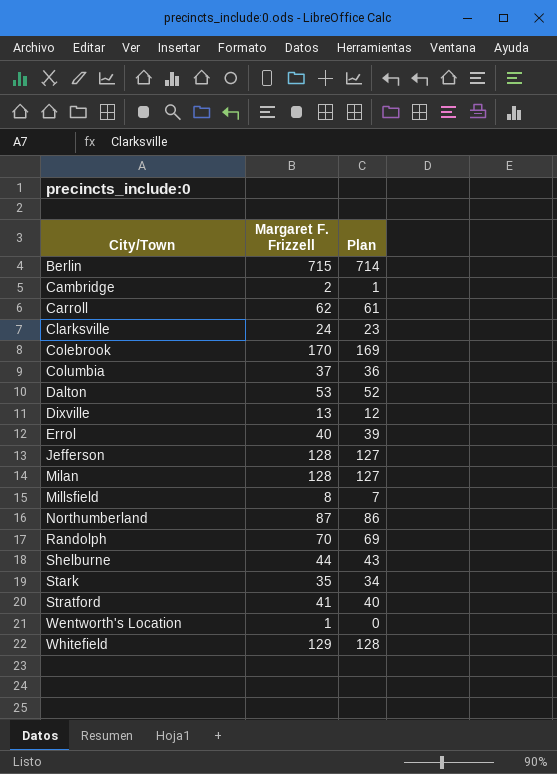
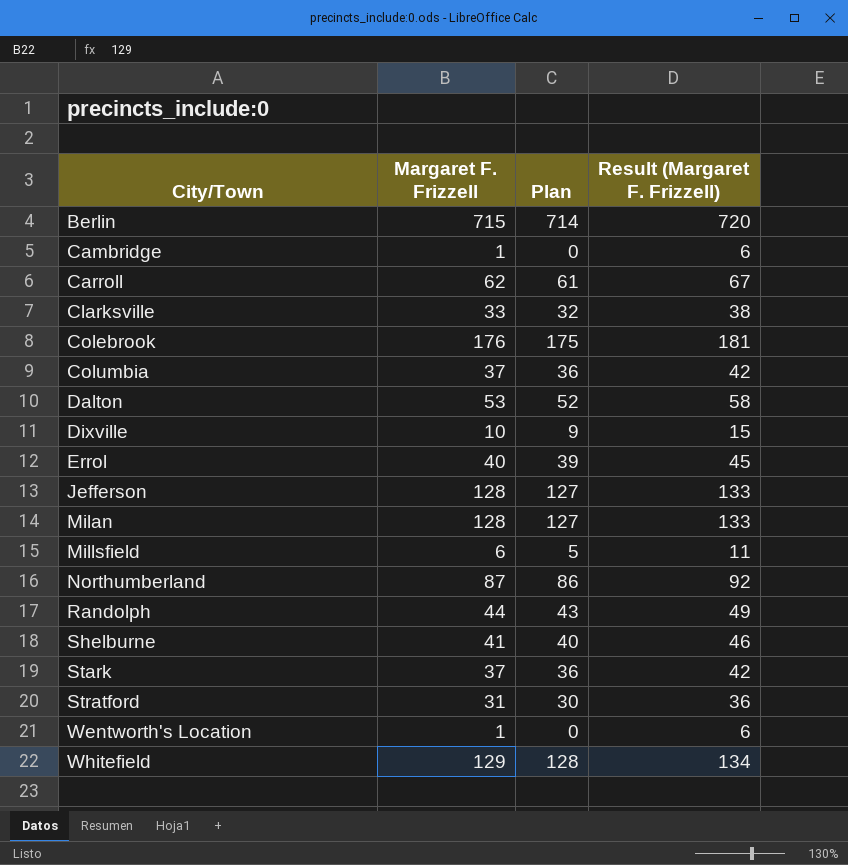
column Result (Margaret F. Frizzell) | formula: none -> [Margaret F. Frizzell] + 5
Cambridge | Margaret F. Frizzell: 2 -> 1
Cambridge | Plan: 1 -> 0
Clarksville | Margaret F. Frizzell: 24 -> 33
Clarksville | Plan: 23 -> 32
Colebrook | Margaret F. Frizzell: 170 -> 176
Colebrook | Plan: 169 -> 175
Dixville | Margaret F. Frizzell: 13 -> 10
Dixville | Plan: 12 -> 9
Millsfield | Margaret F. Frizzell: 8 -> 6
Millsfield | Plan: 7 -> 5
Randolph | Margaret F. Frizzell: 70 -> 44
Randolph | Plan: 69 -> 43
Shelburne | Margaret F. Frizzell: 44 -> 41
Shelburne | Plan: 43 -> 40
Stark | Margaret F. Frizzell: 35 -> 37
Stark | Plan: 34 -> 36
Stratford | Margaret F. Frizzell: 41 -> 31
Stratford | Plan: 40 -> 30

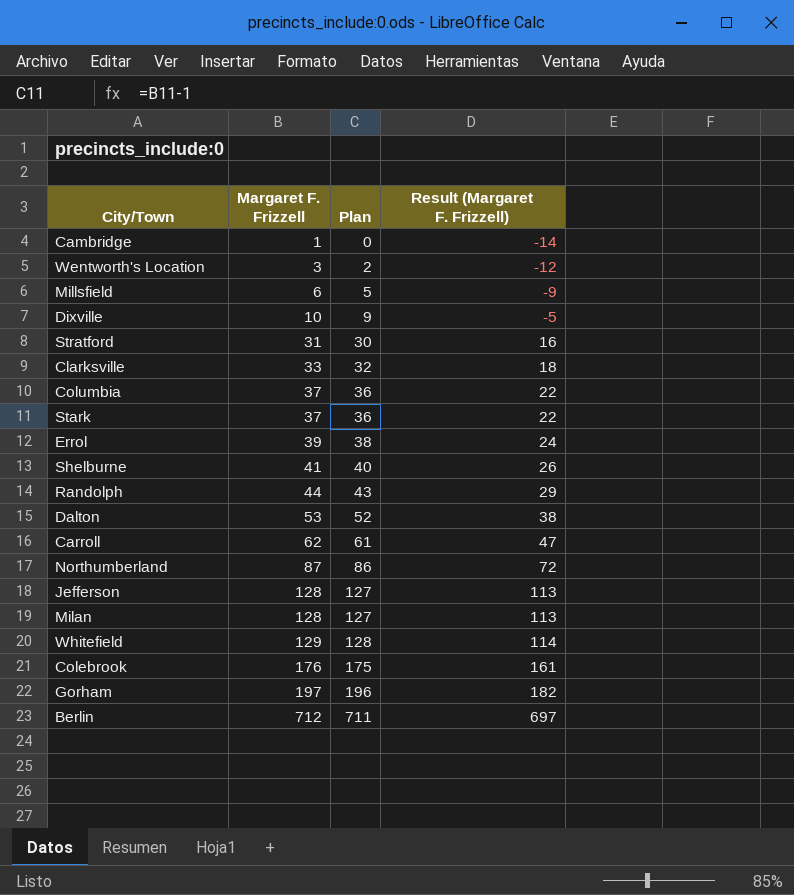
row order: City/Town ascending -> Margaret F. Frizzell ascending
column Result (Margaret F. Frizzell) | formula: [Margaret F. Frizzell] + 5 -> [Margaret F. Frizzell] - 15
Wentworth's Location | Margaret F. Frizzell: 1 -> 3
Wentworth's Location | Plan: 0 -> 2
Errol | Margaret F. Frizzell: 40 -> 39
Errol | Plan: 39 -> 38
row Gorham: none -> 197 | 196 | 182
Berlin | Margaret F. Frizzell: 715 -> 712
Berlin | Plan: 714 -> 711

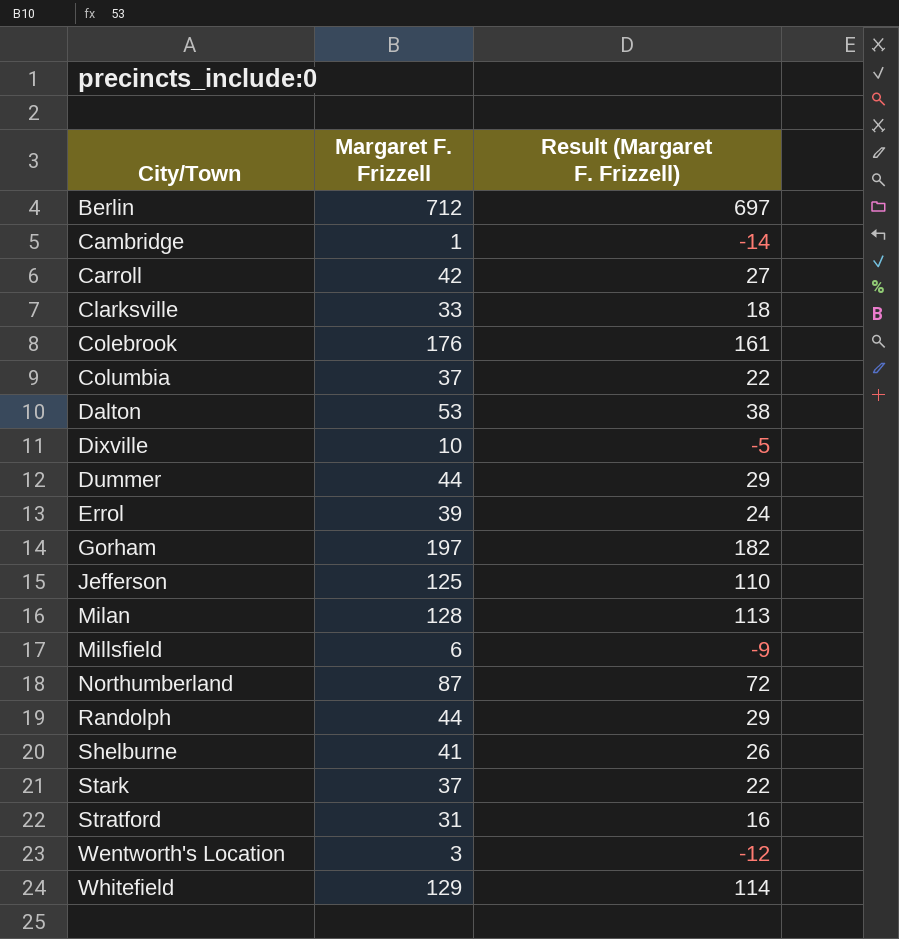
row order: Margaret F. Frizzell ascending -> City/Town ascending
column Plan | formula: [Margaret F. Frizzell] - 1 -> none
Carroll | Margaret F. Frizzell: 62 -> 42
Carroll | Result (Margaret F. Frizzell): 47 -> 27
row Dummer: none -> 44 | 29
Jefferson | Margaret F. Frizzell: 128 -> 125
Jefferson | Result (Margaret F. Frizzell): 113 -> 110

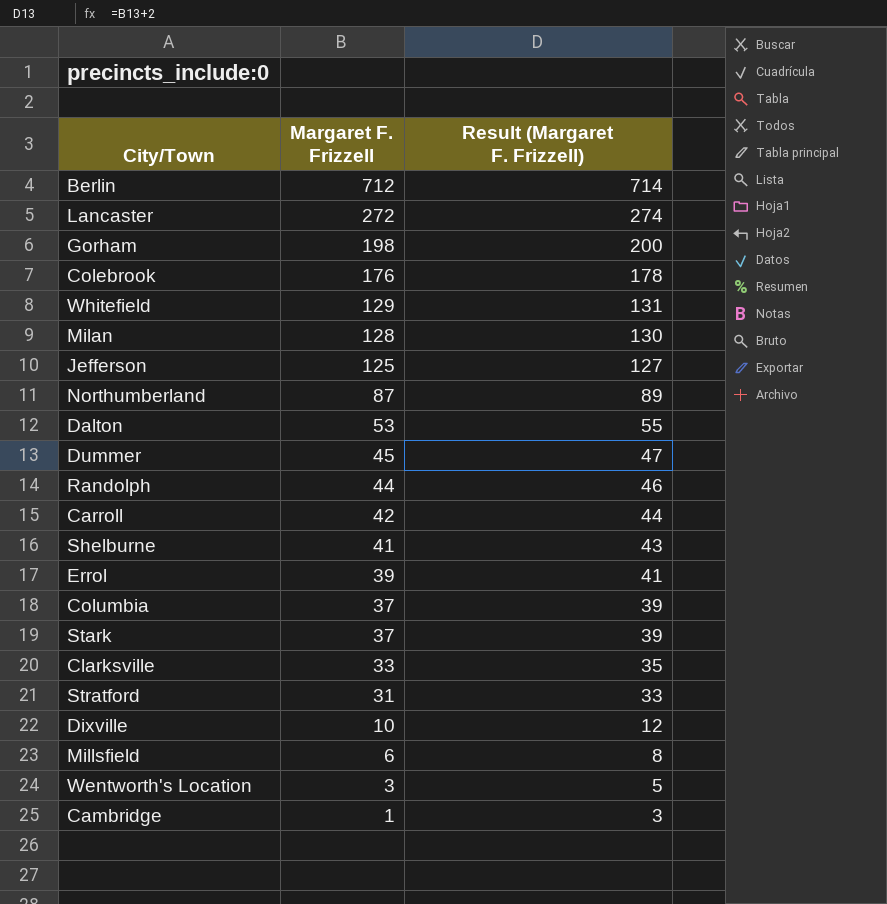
row order: City/Town ascending -> Margaret F. Frizzell descending
column Result (Margaret F. Frizzell) | formula: [Margaret F. Frizzell] - 15 -> [Margaret F. Frizzell] + 2
row Lancaster: none -> 272 | 274
Gorham | Margaret F. Frizzell: 197 -> 198
Dummer | Margaret F. Frizzell: 44 -> 45

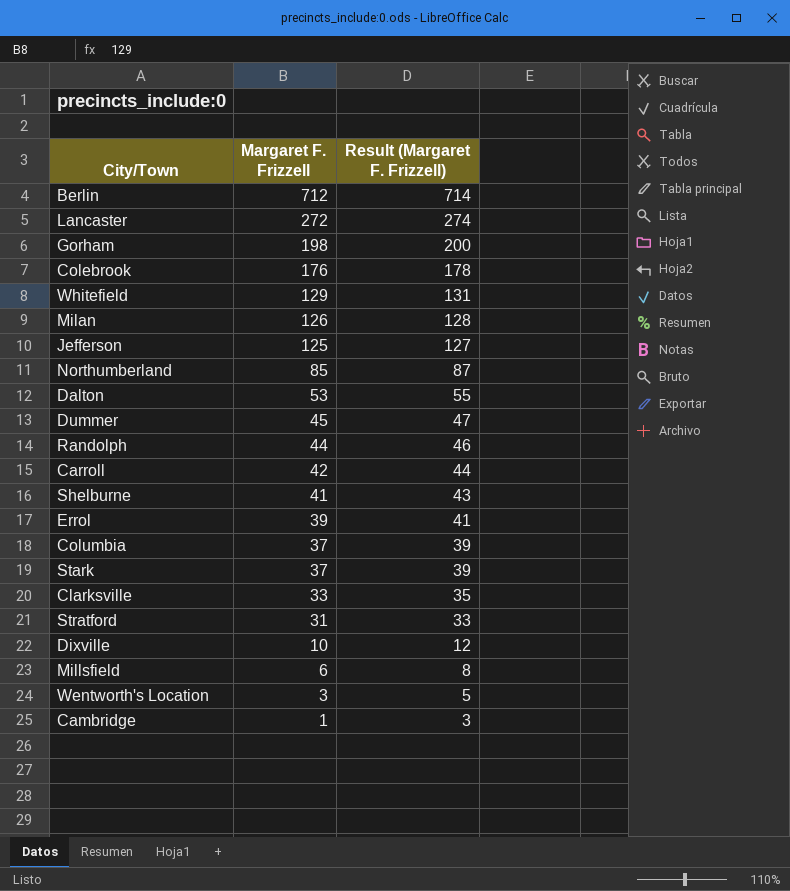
Milan | Margaret F. Frizzell: 128 -> 126
Milan | Result (Margaret F. Frizzell): 130 -> 128
Northumberland | Margaret F. Frizzell: 87 -> 85
Northumberland | Result (Margaret F. Frizzell): 89 -> 87

